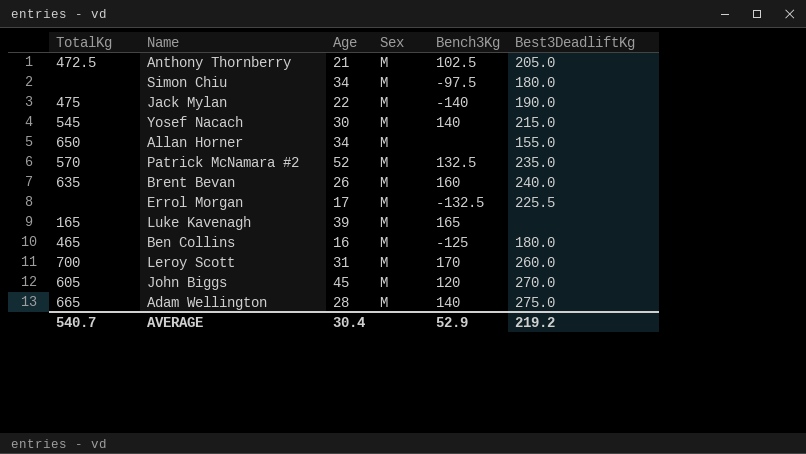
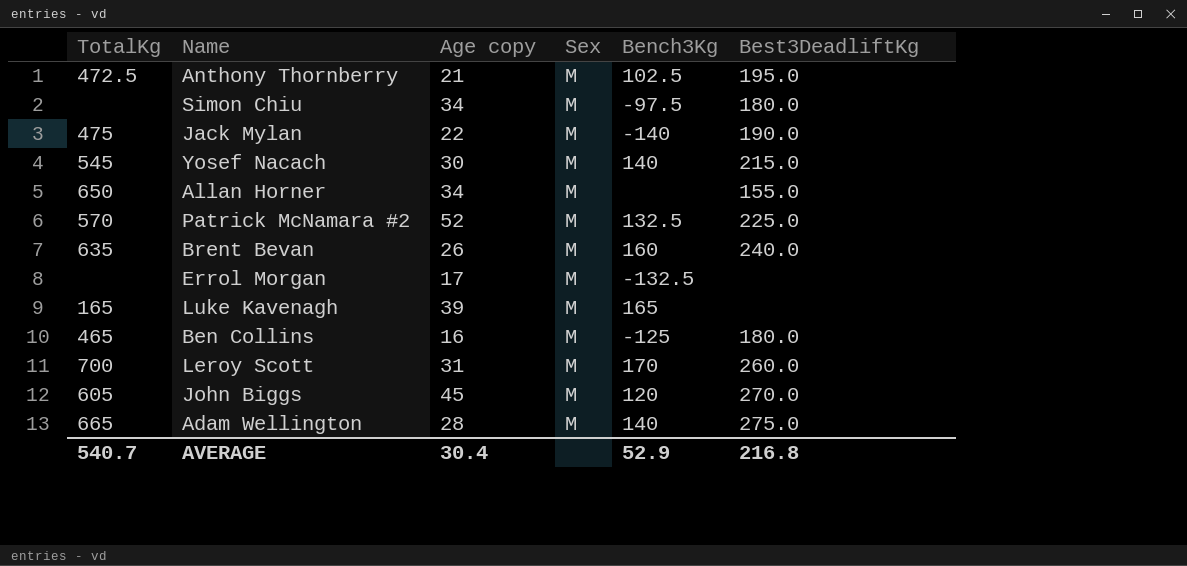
column name: Age -> Age copy
Anthony Thornberry | Best3DeadliftKg: 205.0 -> 195.0
Patrick McNamara #2 | Best3DeadliftKg: 235.0 -> 225.0
Errol Morgan | Best3DeadliftKg: 225.5 -> none
AVERAGE | Best3DeadliftKg: 219.2 -> 216.8

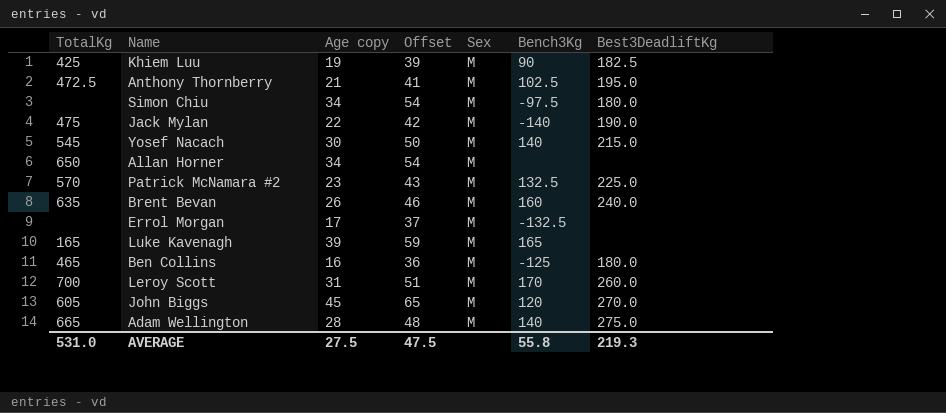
column Offset | formula: none -> [Age copy] + 20
row Khiem Luu: none -> 425 | 19 | 39 | M | 90 | 182.5
Allan Horner | Best3DeadliftKg: 155.0 -> none
Patrick McNamara #2 | Age copy: 52 -> 23
AVERAGE | TotalKg: 540.7 -> 531.0
AVERAGE | Age copy: 30.4 -> 27.5
AVERAGE | Bench3Kg: 52.9 -> 55.8
AVERAGE | Best3DeadliftKg: 216.8 -> 219.3

